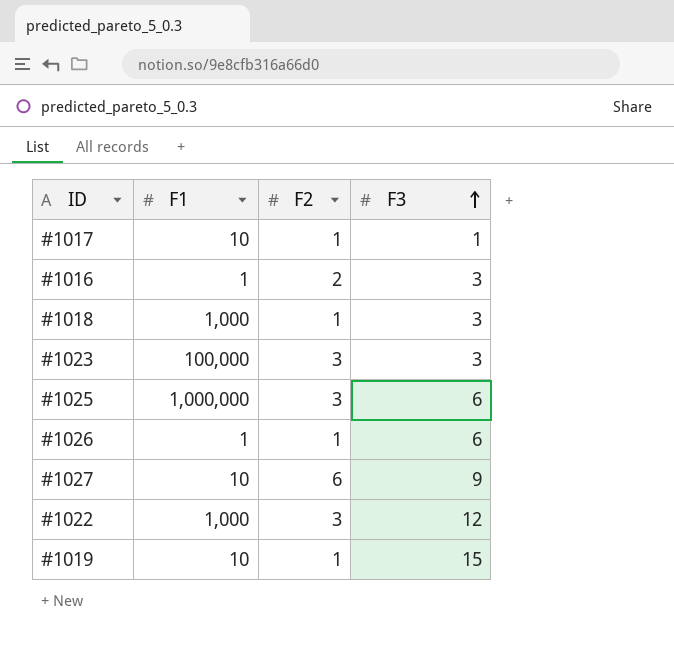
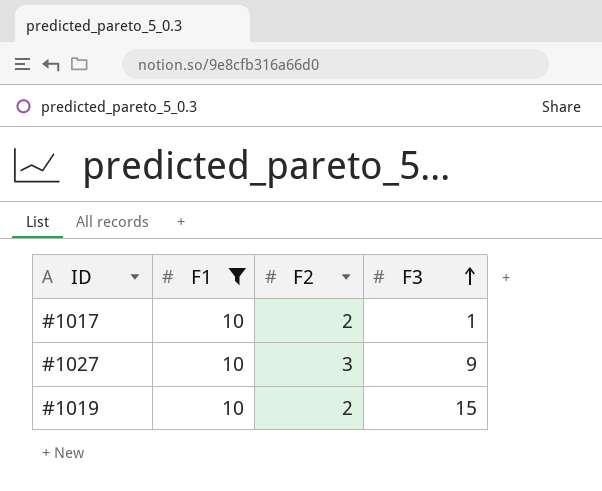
filter: none -> F1 = 10
#1017 | F2: 1 -> 2
#1027 | F2: 6 -> 3
#1019 | F2: 1 -> 2

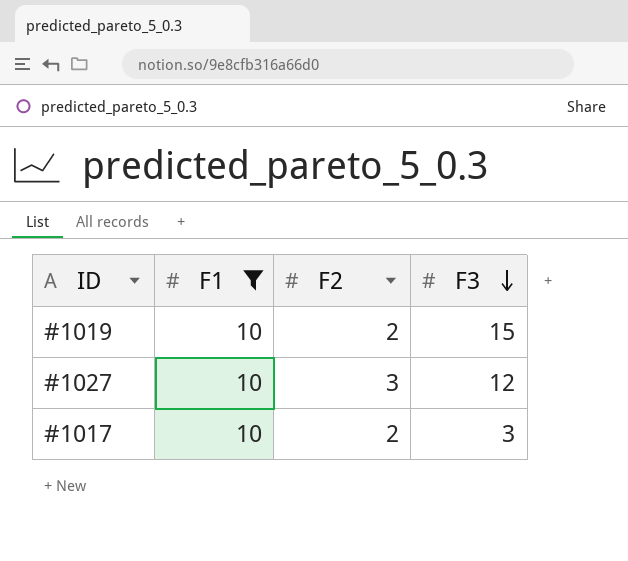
row order: F3 ascending -> F3 descending
#1027 | F3: 9 -> 12
#1017 | F3: 1 -> 3

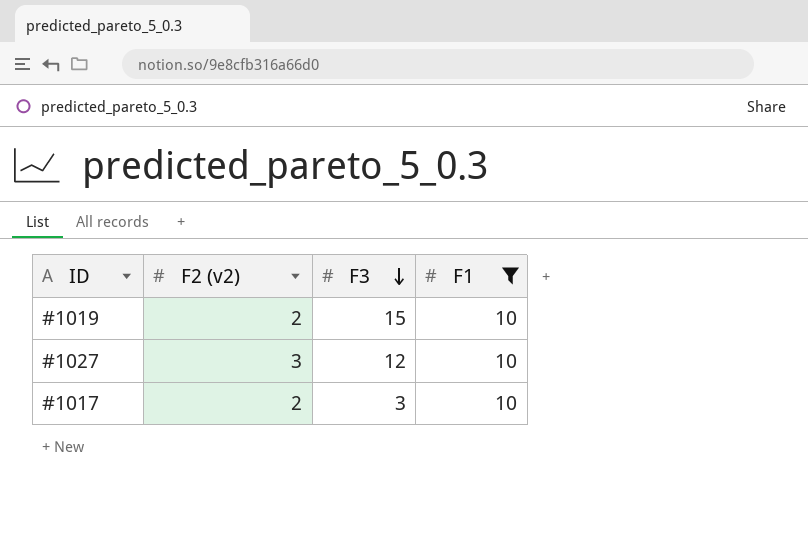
column name: F2 -> F2 (v2)
column F1 | position: 2 -> 4

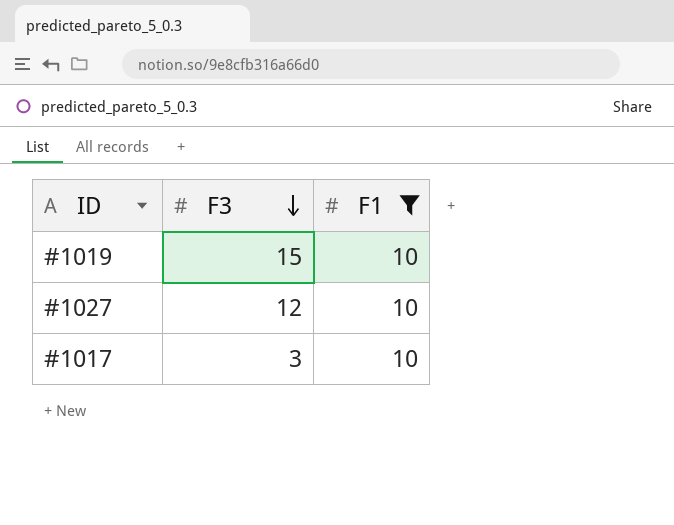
column F2 (v2) | position: 2 -> none

